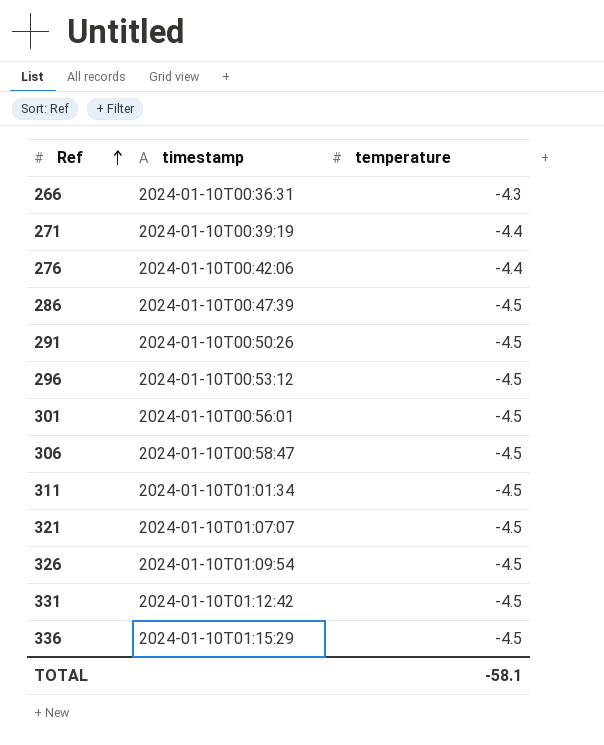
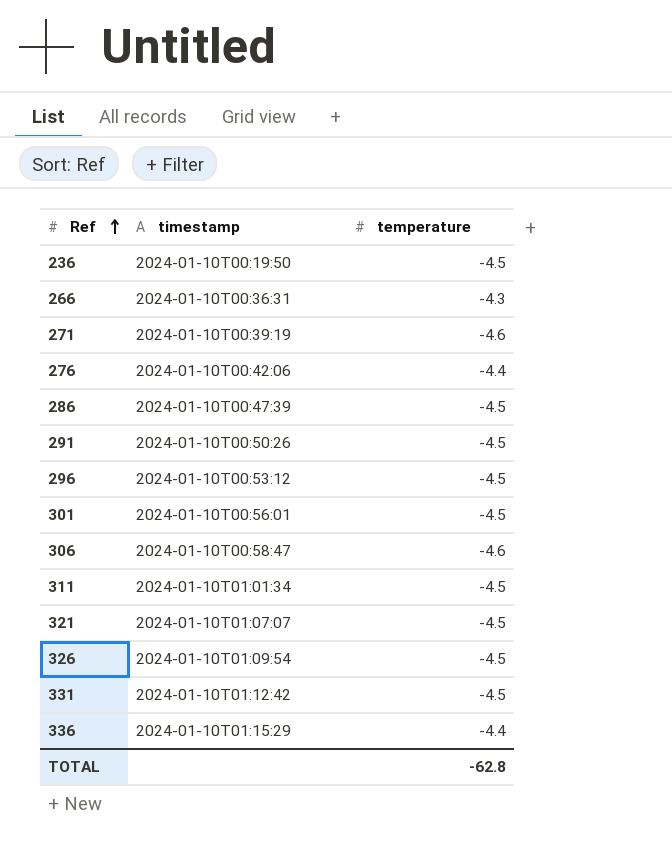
row 236: none -> 2024-01-10T00:19:50 | -4.5
271 | temperature: -4.4 -> -4.6
306 | temperature: -4.5 -> -4.6
336 | temperature: -4.5 -> -4.4
TOTAL | temperature: -58.1 -> -62.8

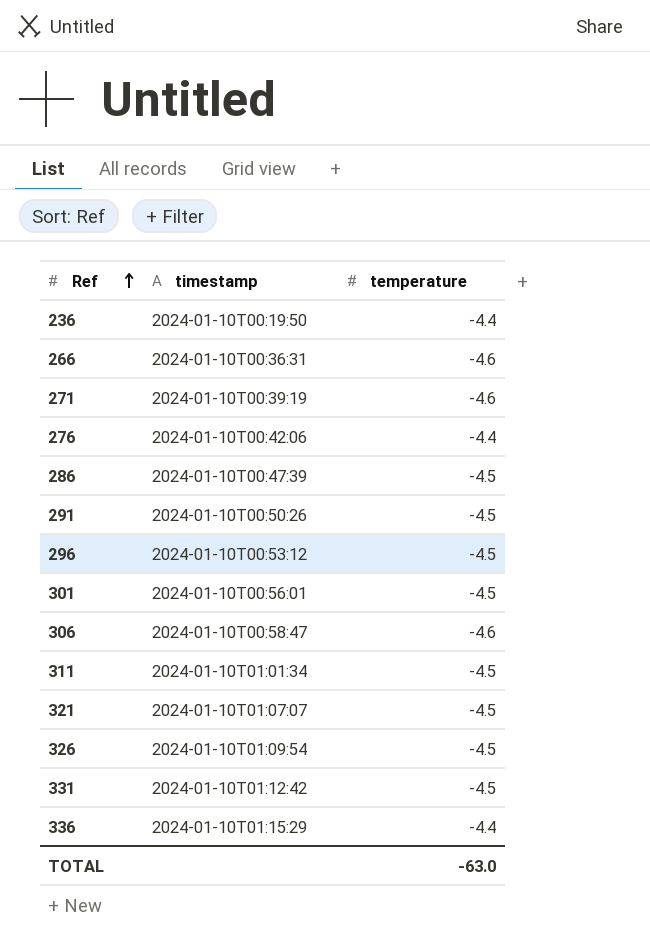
236 | temperature: -4.5 -> -4.4
266 | temperature: -4.3 -> -4.6
TOTAL | temperature: -62.8 -> -63.0

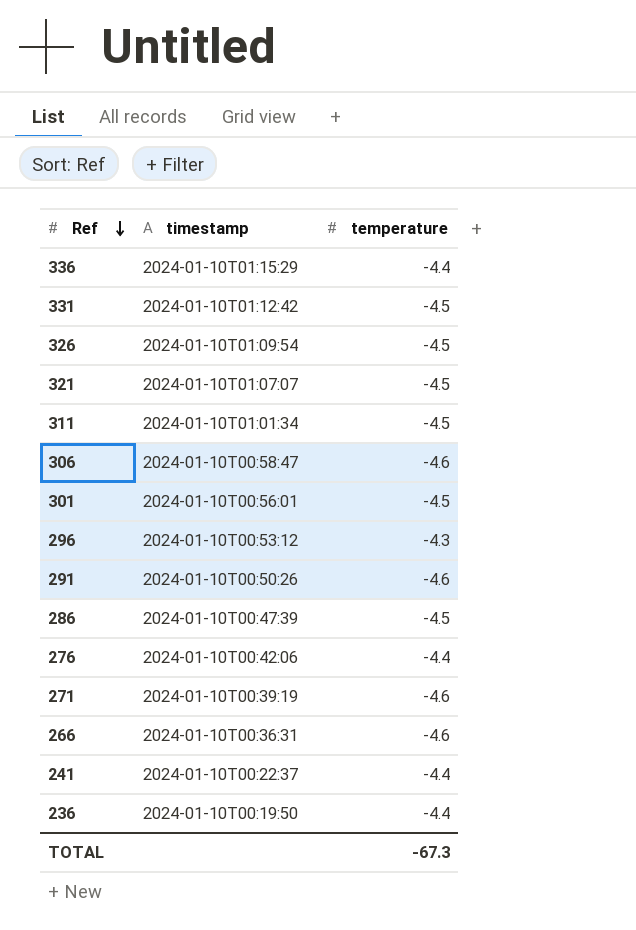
row order: Ref ascending -> Ref descending
296 | temperature: -4.5 -> -4.3
291 | temperature: -4.5 -> -4.6
row 241: none -> 2024-01-10T00:22:37 | -4.4
TOTAL | temperature: -63.0 -> -67.3

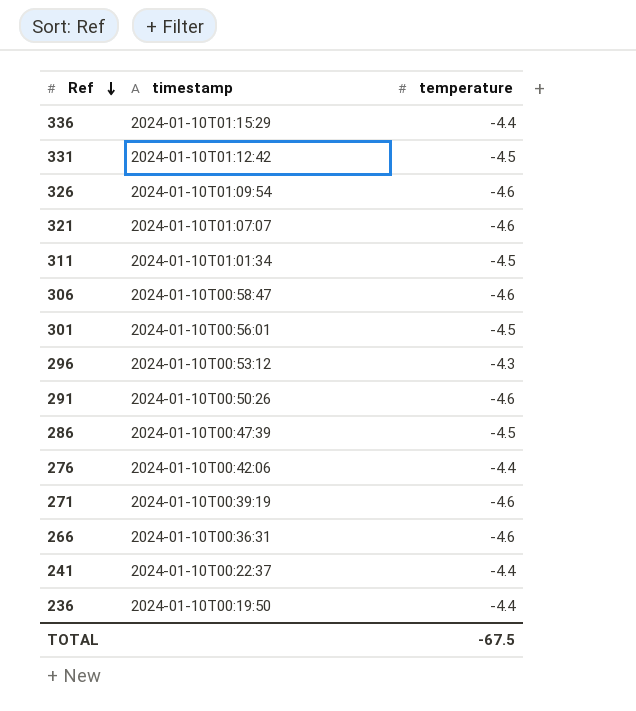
326 | temperature: -4.5 -> -4.6
321 | temperature: -4.5 -> -4.6
TOTAL | temperature: -67.3 -> -67.5

